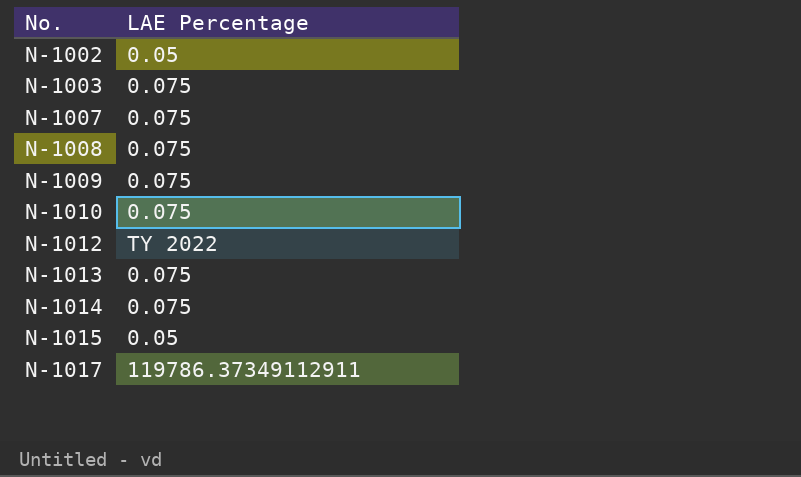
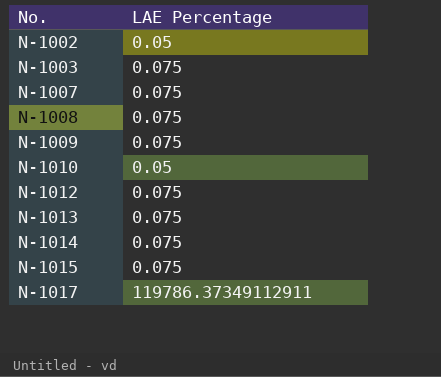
N-1010 | LAE Percentage: 0.075 -> 0.05
N-1012 | LAE Percentage: TY 2022 -> 0.075
N-1015 | LAE Percentage: 0.05 -> 0.075

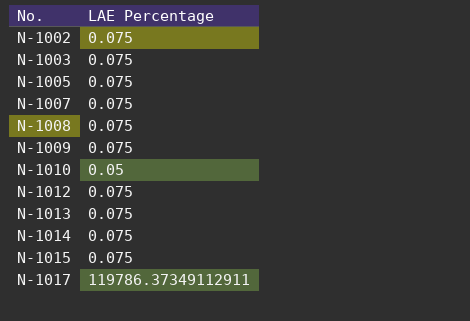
N-1002 | LAE Percentage: 0.05 -> 0.075
row N-1005: none -> 0.075

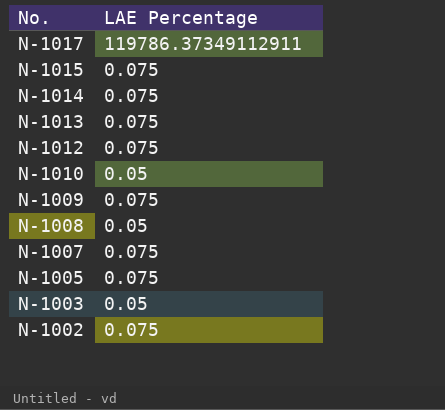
row order: No. ascending -> No. descending
N-1008 | LAE Percentage: 0.075 -> 0.05
N-1003 | LAE Percentage: 0.075 -> 0.05

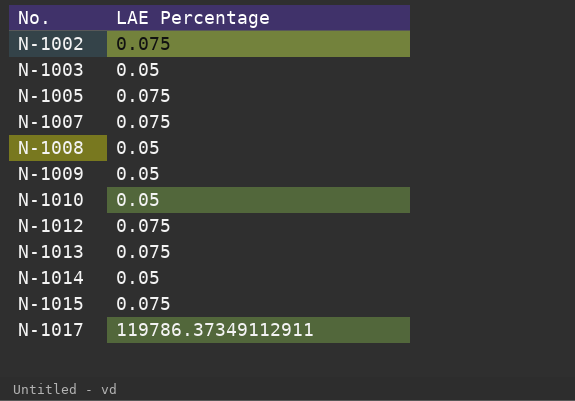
row order: No. descending -> No. ascending
N-1009 | LAE Percentage: 0.075 -> 0.05
N-1014 | LAE Percentage: 0.075 -> 0.05

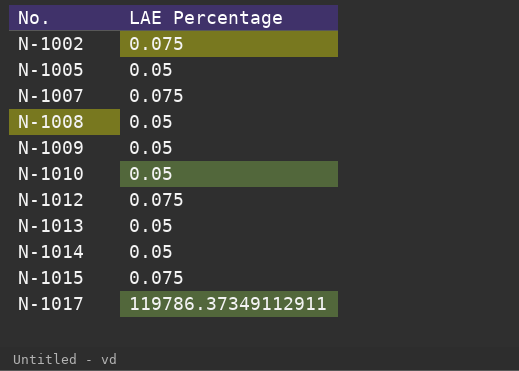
row N-1003: 0.05 -> none
N-1005 | LAE Percentage: 0.075 -> 0.05
N-1013 | LAE Percentage: 0.075 -> 0.05

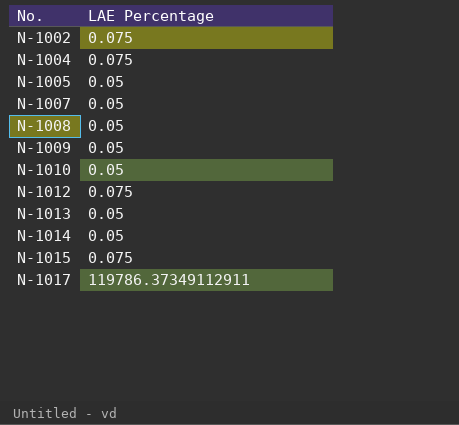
row N-1004: none -> 0.075
N-1007 | LAE Percentage: 0.075 -> 0.05

